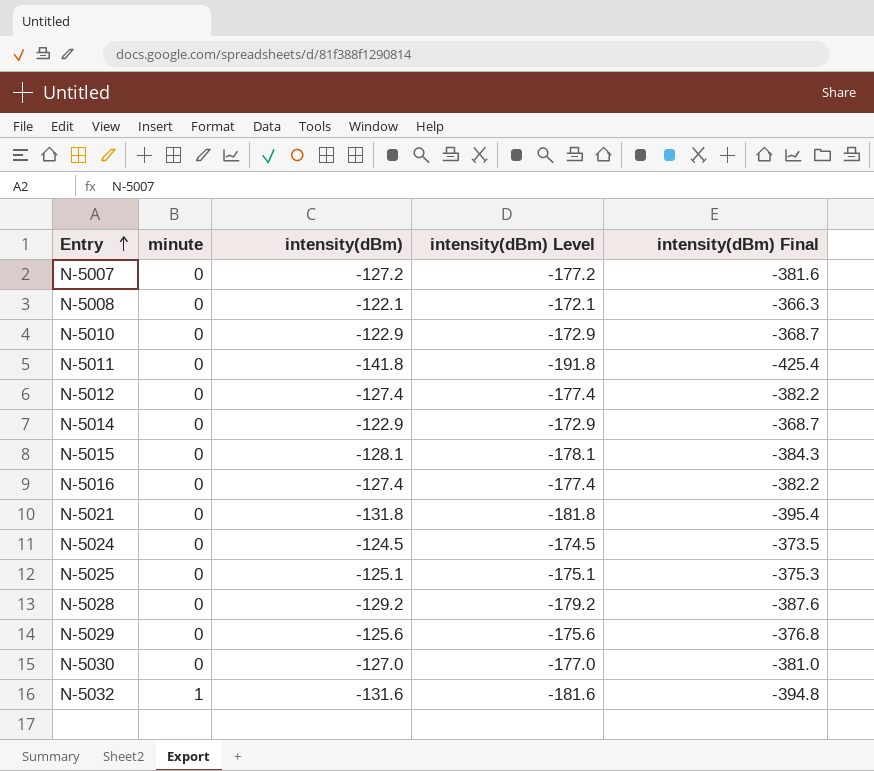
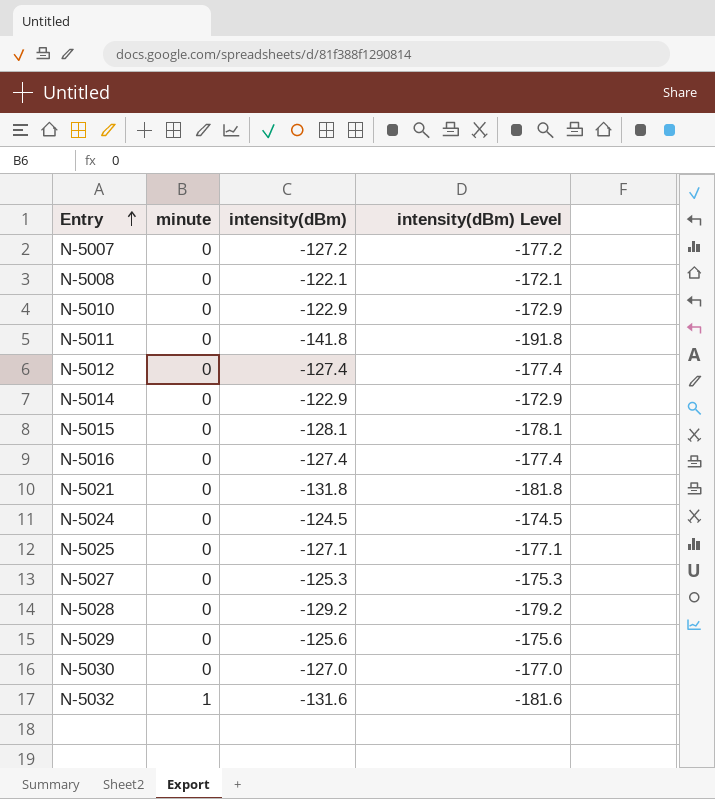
column intensity(dBm) Final | formula: [intensity(dBm)] * 3 -> none
N-5025 | intensity(dBm): -125.1 -> -127.1
N-5025 | intensity(dBm) Level: -175.1 -> -177.1
row N-5027: none -> 0 | -125.3 | -175.3

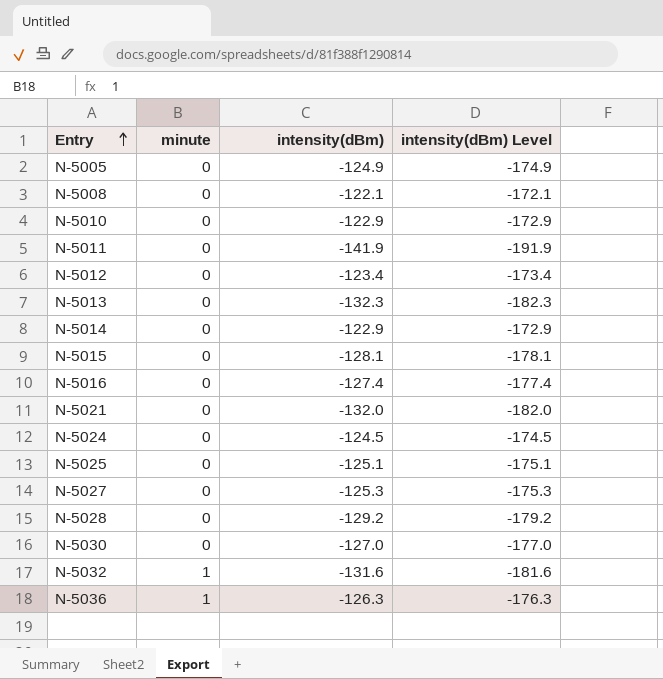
row N-5007: 0 | -127.2 | -177.2 -> none
row N-5029: 0 | -125.6 | -175.6 -> none
row N-5005: none -> 0 | -124.9 | -174.9
N-5011 | intensity(dBm): -141.8 -> -141.9
N-5011 | intensity(dBm) Level: -191.8 -> -191.9
N-5012 | intensity(dBm): -127.4 -> -123.4
N-5012 | intensity(dBm) Level: -177.4 -> -173.4
row N-5013: none -> 0 | -132.3 | -182.3
N-5021 | intensity(dBm): -131.8 -> -132.0
N-5021 | intensity(dBm) Level: -181.8 -> -182.0
N-5025 | intensity(dBm): -127.1 -> -125.1
N-5025 | intensity(dBm) Level: -177.1 -> -175.1
row N-5036: none -> 1 | -126.3 | -176.3

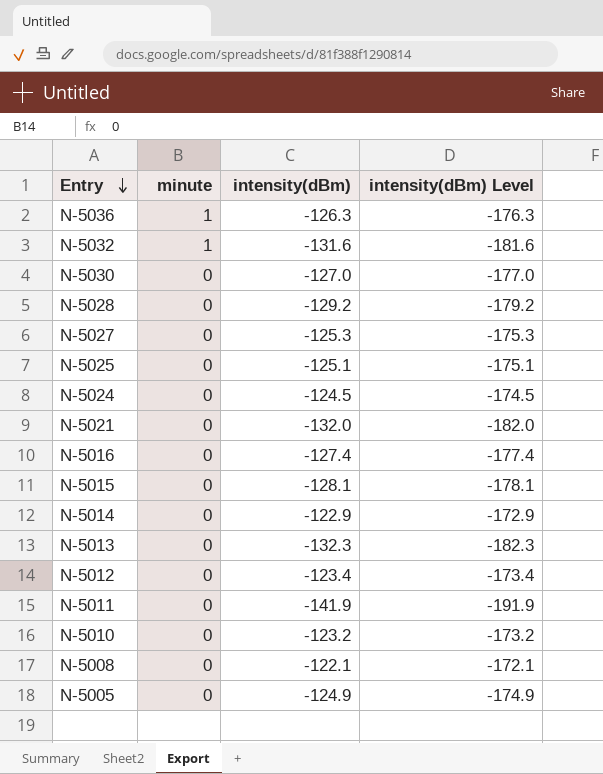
row order: Entry ascending -> Entry descending
N-5010 | intensity(dBm): -122.9 -> -123.2
N-5010 | intensity(dBm) Level: -172.9 -> -173.2

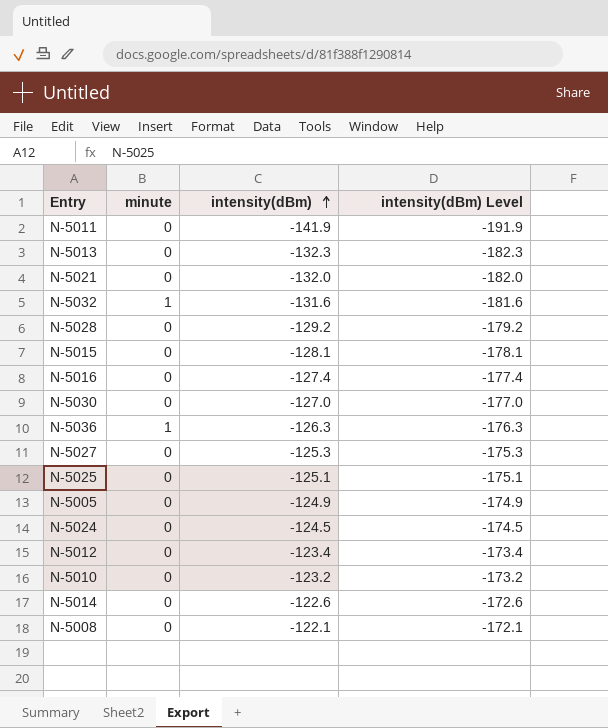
row order: Entry descending -> intensity(dBm) ascending
N-5014 | intensity(dBm): -122.9 -> -122.6
N-5014 | intensity(dBm) Level: -172.9 -> -172.6

